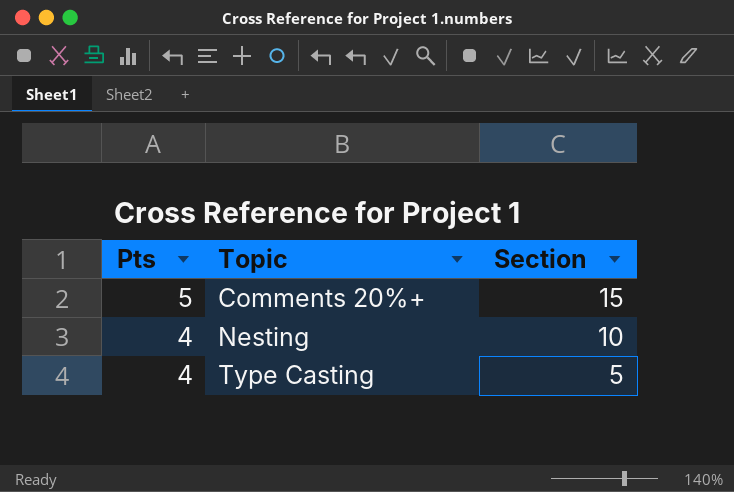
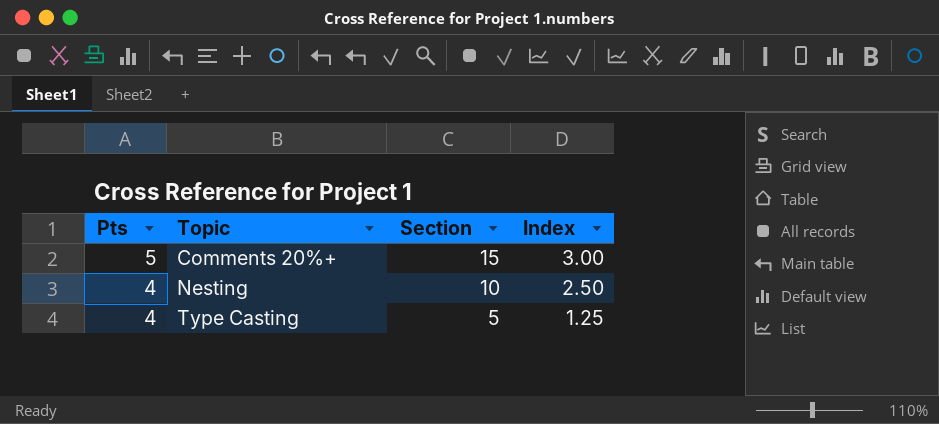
column Index | formula: none -> [Section] / [Pts]

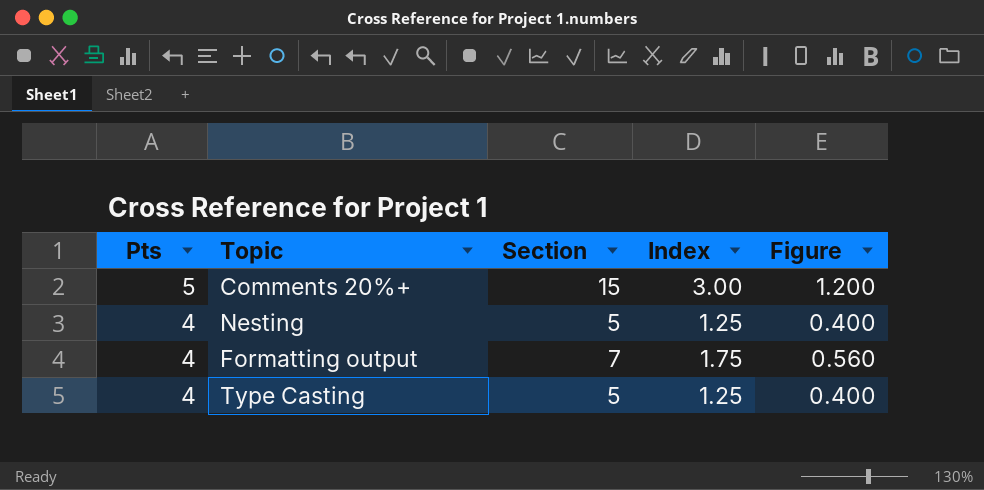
column Figure | formula: none -> [Section] * 0.08
Nesting | Section: 10 -> 5
Nesting | Index: 2.50 -> 1.25
row Formatting output: none -> 4 | 7 | 1.75 | 0.560

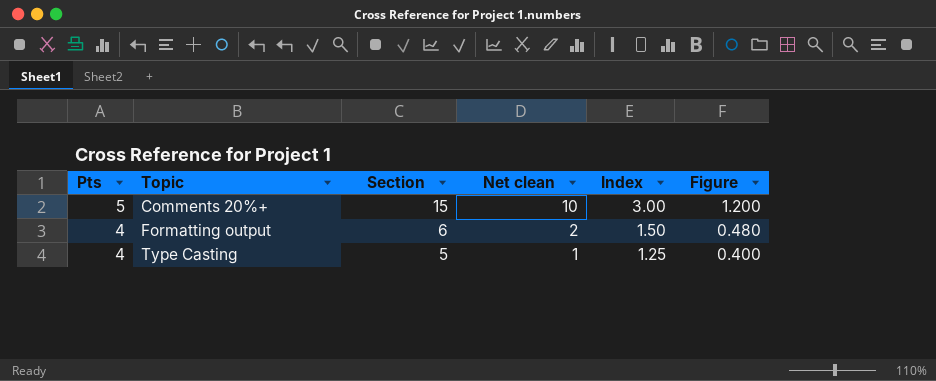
column Net clean | formula: none -> [Section] - [Pts]
row Nesting: 4 | 5 | 1.25 | 0.400 -> none
Formatting output | Section: 7 -> 6
Formatting output | Index: 1.75 -> 1.50
Formatting output | Figure: 0.560 -> 0.480

